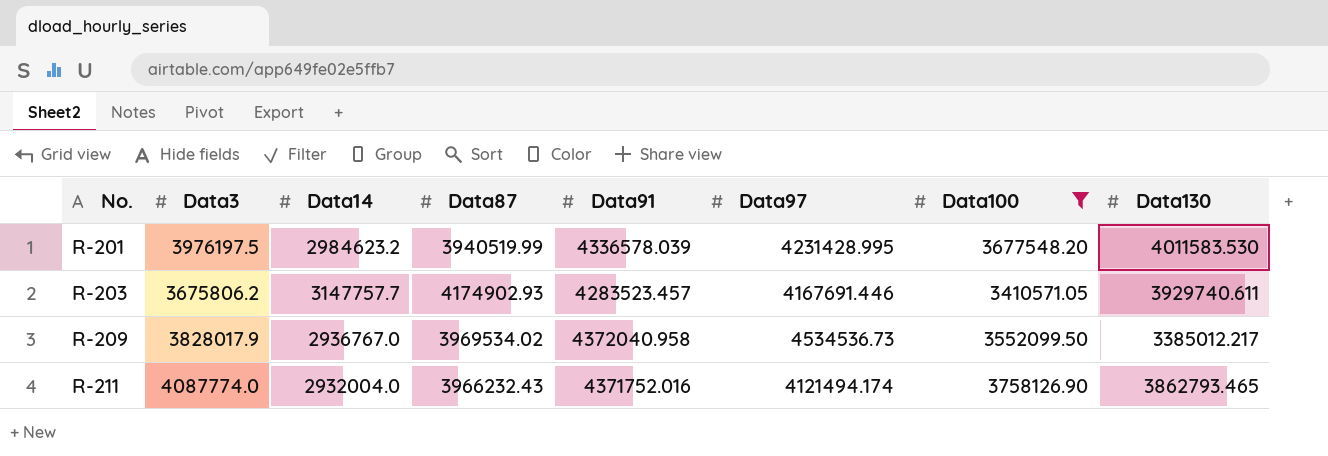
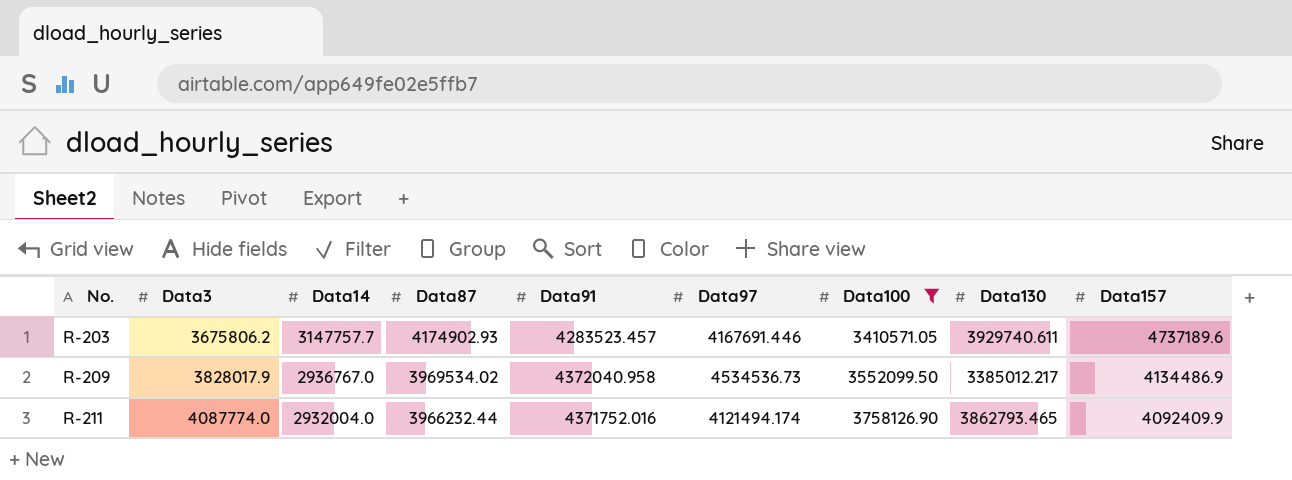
column Data157 | position: none -> 9
row R-201: 3976197.5 | 2984623.2 | 3940519.99 | 4336578.039 | 4231428.995 | 3677548.20 | 4011583.530 -> none
R-211 | Data87: 3966232.43 -> 3966232.44

